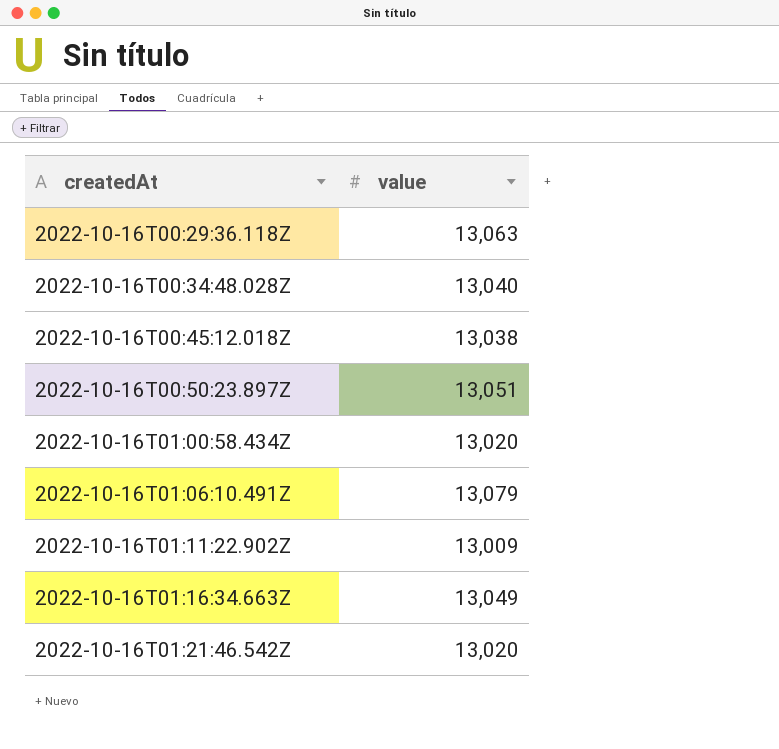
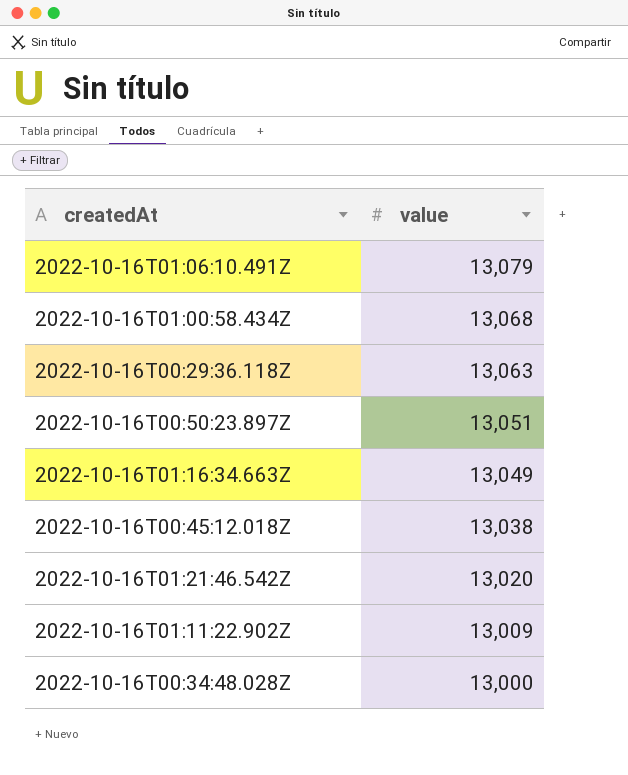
row order: createdAt ascending -> value descending
2022-10-16T01:00:58.434Z | value: 13,020 -> 13,068
2022-10-16T00:34:48.028Z | value: 13,040 -> 13,000

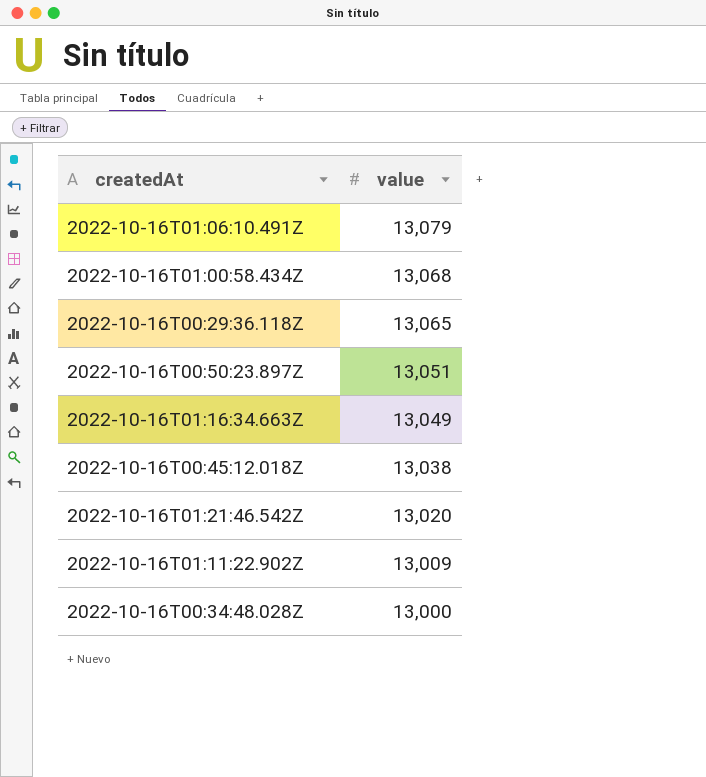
2022-10-16T00:29:36.118Z | value: 13,063 -> 13,065

